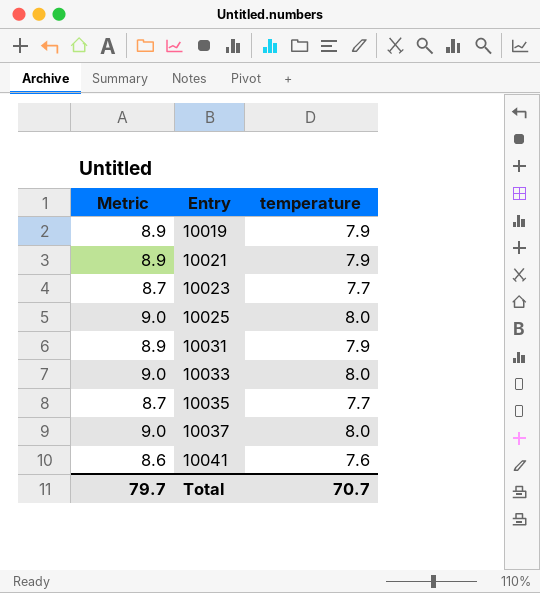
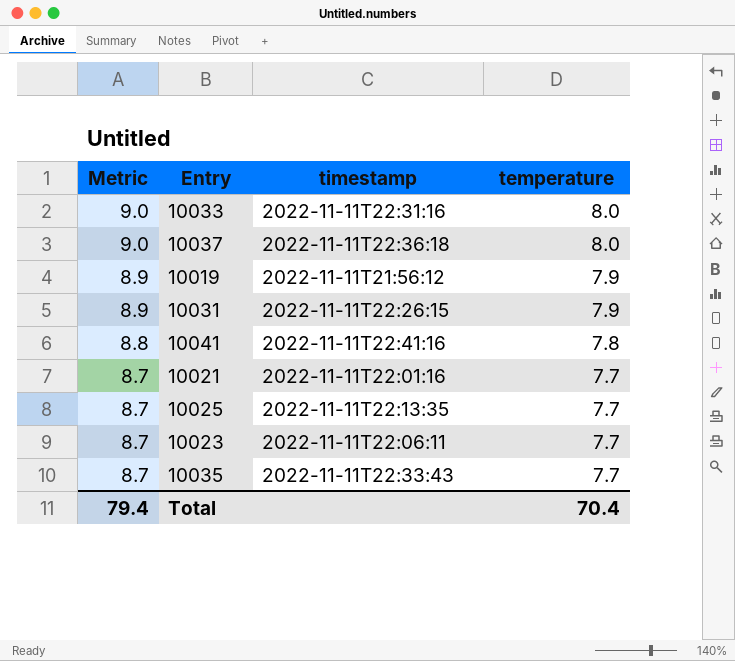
row order: Entry ascending -> Metric descending
column timestamp | position: none -> 3
10041 | Metric: 8.6 -> 8.8
10041 | temperature: 7.6 -> 7.8
10021 | Metric: 8.9 -> 8.7
10021 | temperature: 7.9 -> 7.7
10025 | Metric: 9.0 -> 8.7
10025 | temperature: 8.0 -> 7.7
Total | Metric: 79.7 -> 79.4
Total | temperature: 70.7 -> 70.4

